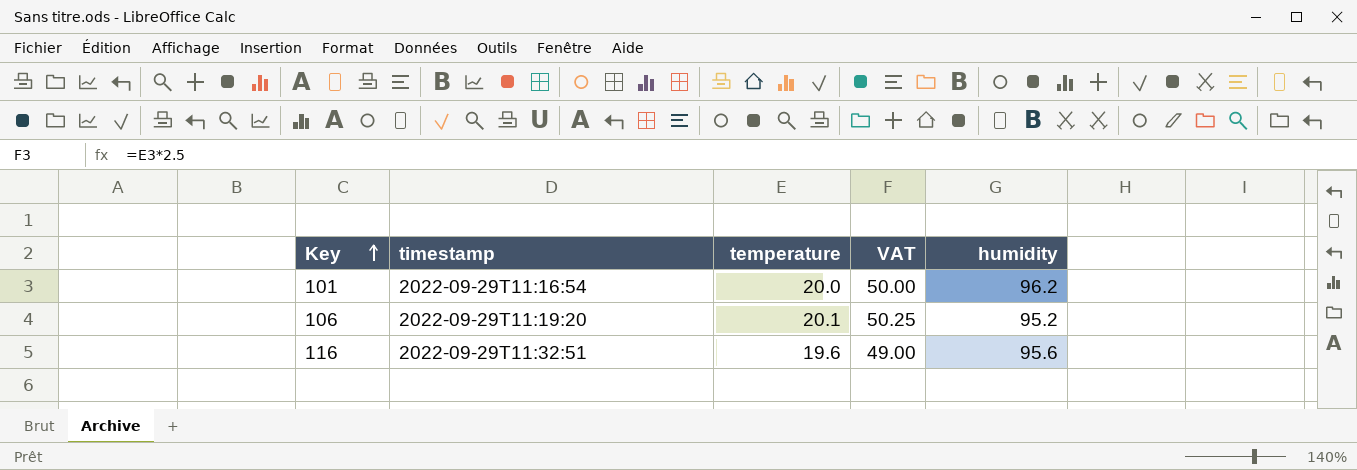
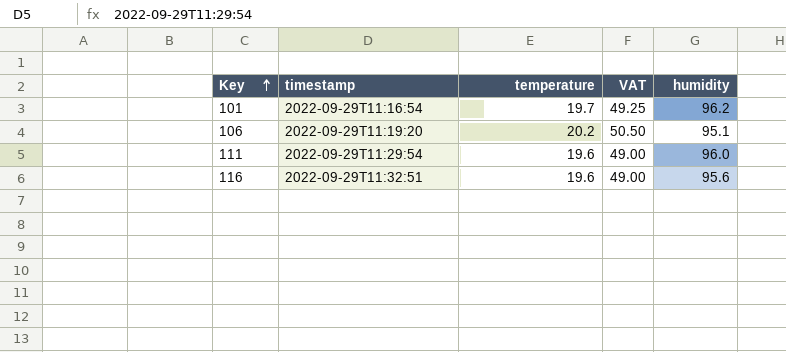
101 | temperature: 20.0 -> 19.7
101 | VAT: 50.00 -> 49.25
106 | temperature: 20.1 -> 20.2
106 | VAT: 50.25 -> 50.50
106 | humidity: 95.2 -> 95.1
row 111: none -> 2022-09-29T11:29:54 | 19.6 | 49.00 | 96.0

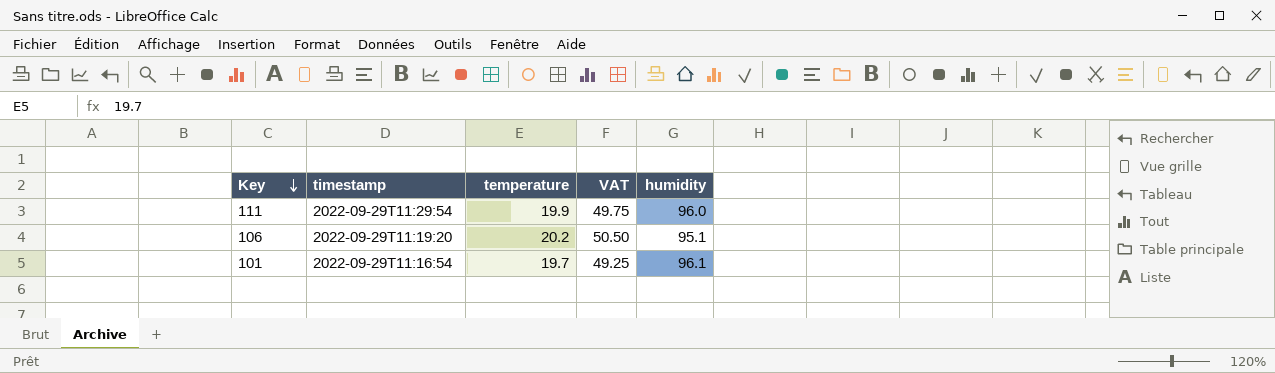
row order: Key ascending -> Key descending
row 116: 2022-09-29T11:32:51 | 19.6 | 49.00 | 95.6 -> none
111 | temperature: 19.6 -> 19.9
111 | VAT: 49.00 -> 49.75
101 | humidity: 96.2 -> 96.1

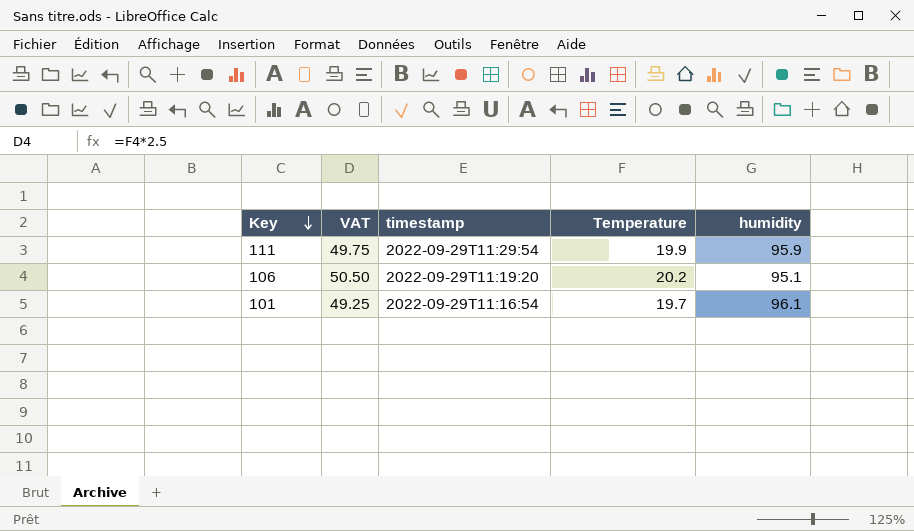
column VAT | position: 4 -> 2
column name: temperature -> Temperature
111 | humidity: 96.0 -> 95.9

